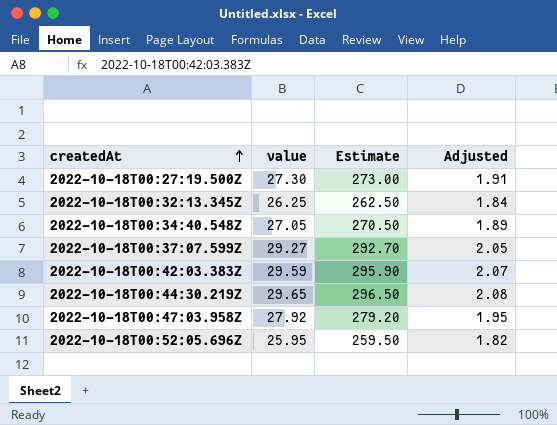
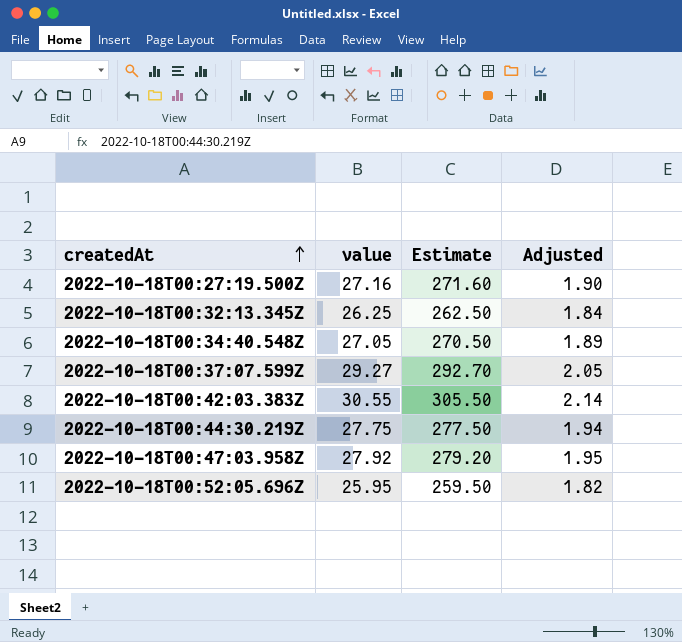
2022-10-18T00:27:19.500Z | value: 27.30 -> 27.16
2022-10-18T00:27:19.500Z | Estimate: 273.00 -> 271.60
2022-10-18T00:27:19.500Z | Adjusted: 1.91 -> 1.90
2022-10-18T00:42:03.383Z | value: 29.59 -> 30.55
2022-10-18T00:42:03.383Z | Estimate: 295.90 -> 305.50
2022-10-18T00:42:03.383Z | Adjusted: 2.07 -> 2.14
2022-10-18T00:44:30.219Z | value: 29.65 -> 27.75
2022-10-18T00:44:30.219Z | Estimate: 296.50 -> 277.50
2022-10-18T00:44:30.219Z | Adjusted: 2.08 -> 1.94

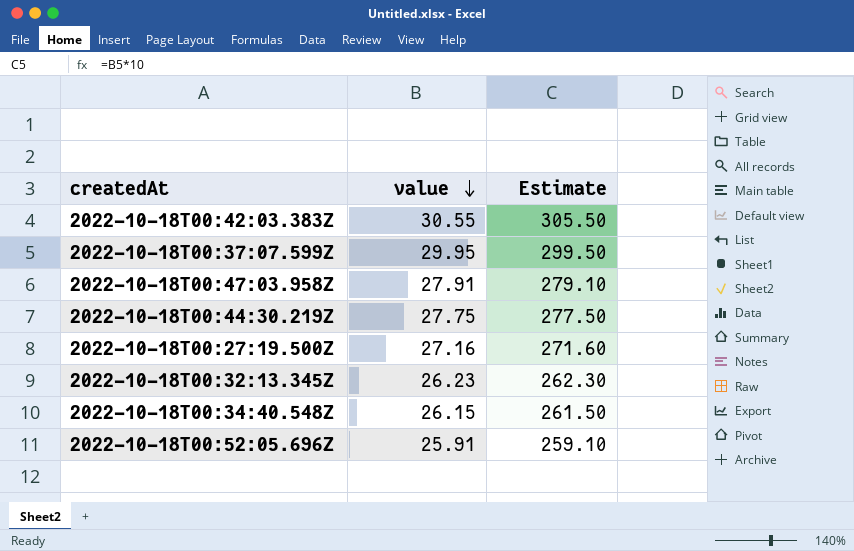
row order: createdAt ascending -> value descending
column Adjusted | formula: [value] * 0.07 -> none
2022-10-18T00:37:07.599Z | value: 29.27 -> 29.95
2022-10-18T00:37:07.599Z | Estimate: 292.70 -> 299.50
2022-10-18T00:47:03.958Z | value: 27.92 -> 27.91
2022-10-18T00:47:03.958Z | Estimate: 279.20 -> 279.10
2022-10-18T00:32:13.345Z | value: 26.25 -> 26.23
2022-10-18T00:32:13.345Z | Estimate: 262.50 -> 262.30
2022-10-18T00:34:40.548Z | value: 27.05 -> 26.15
2022-10-18T00:34:40.548Z | Estimate: 270.50 -> 261.50
2022-10-18T00:52:05.696Z | value: 25.95 -> 25.91
2022-10-18T00:52:05.696Z | Estimate: 259.50 -> 259.10

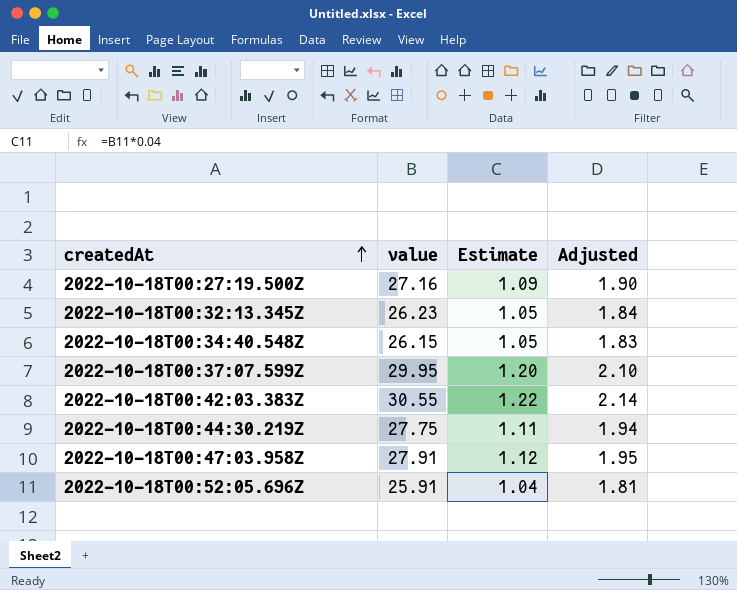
row order: value descending -> createdAt ascending
column Estimate | formula: [value] * 10 -> [value] * 0.04
column Adjusted | formula: none -> [value] * 0.07

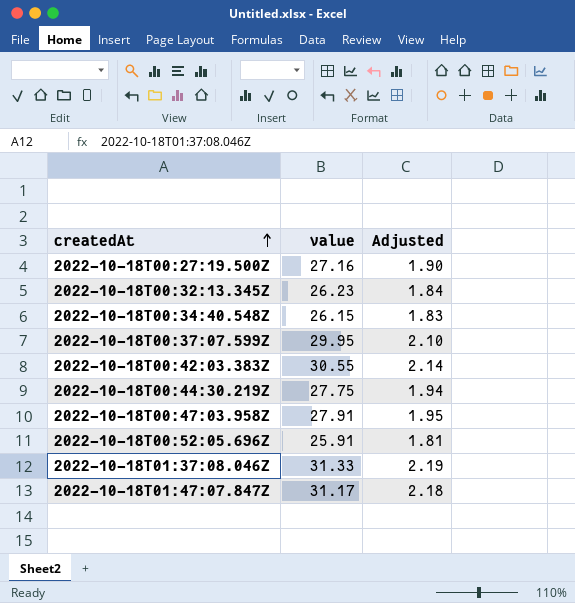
column Estimate | formula: [value] * 0.04 -> none
row 2022-10-18T01:37:08.046Z: none -> 31.33 | 2.19
row 2022-10-18T01:47:07.847Z: none -> 31.17 | 2.18

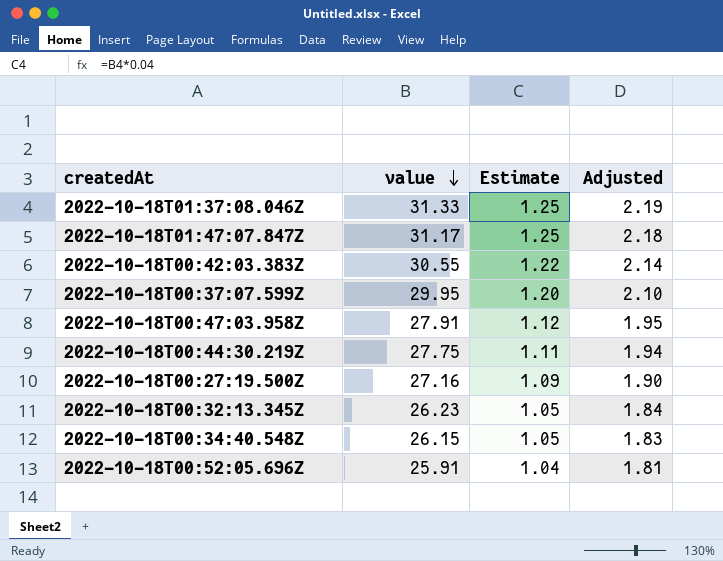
row order: createdAt ascending -> value descending
column Estimate | formula: none -> [value] * 0.04

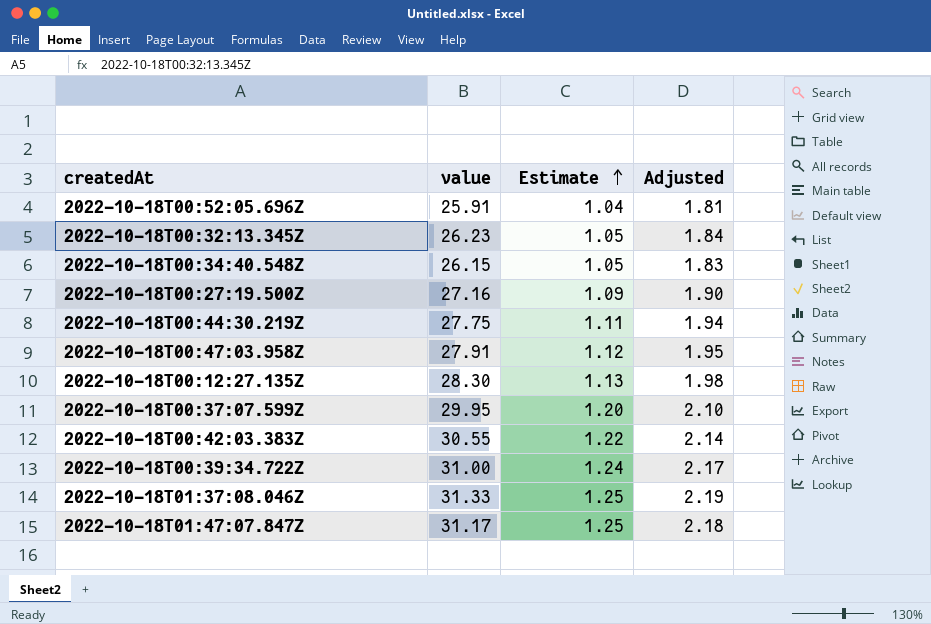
row order: value descending -> Estimate ascending
row 2022-10-18T00:12:27.135Z: none -> 28.30 | 1.13 | 1.98
row 2022-10-18T00:39:34.722Z: none -> 31.00 | 1.24 | 2.17

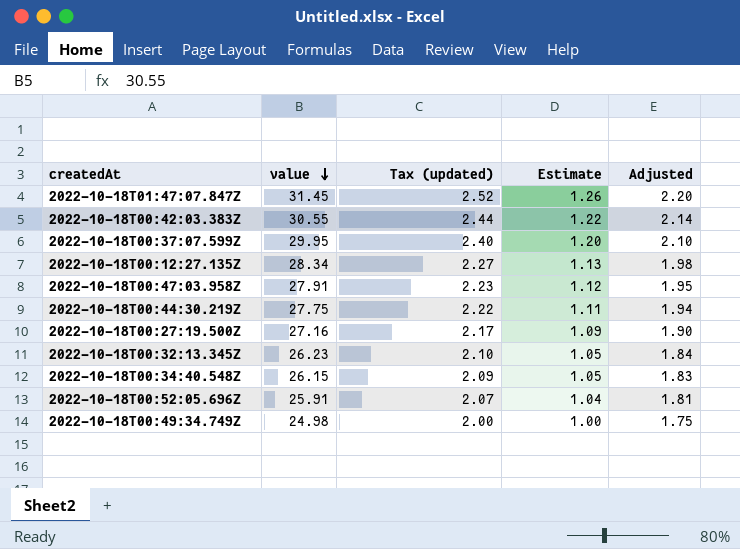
row order: Estimate ascending -> value descending
column Tax (updated) | formula: none -> [value] * 0.08
row 2022-10-18T00:39:34.722Z: 31.00 | 1.24 | 2.17 -> none
row 2022-10-18T01:37:08.046Z: 31.33 | 1.25 | 2.19 -> none
2022-10-18T01:47:07.847Z | value: 31.17 -> 31.45
2022-10-18T01:47:07.847Z | Estimate: 1.25 -> 1.26
2022-10-18T01:47:07.847Z | Adjusted: 2.18 -> 2.20
2022-10-18T00:12:27.135Z | value: 28.30 -> 28.34
row 2022-10-18T00:49:34.749Z: none -> 24.98 | 2.00 | 1.00 | 1.75

